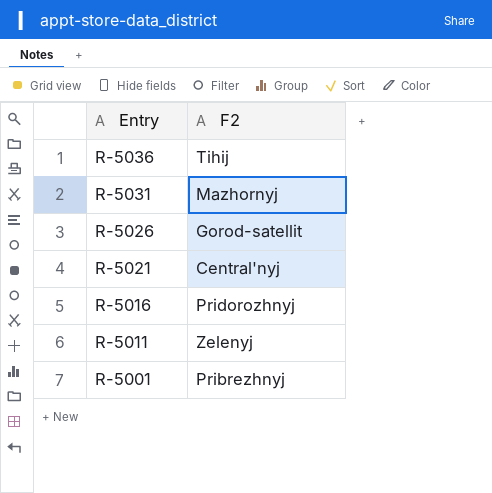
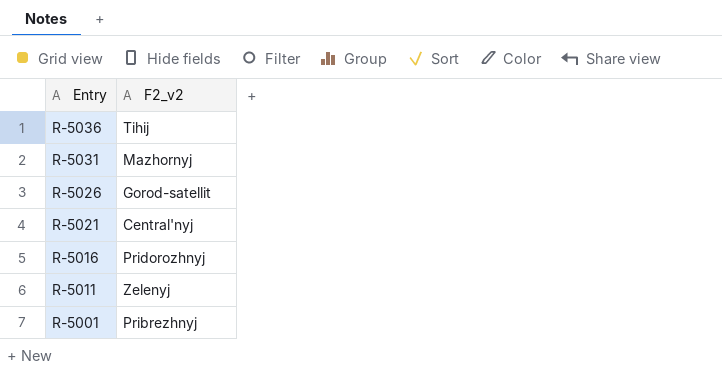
column name: F2 -> F2_v2

